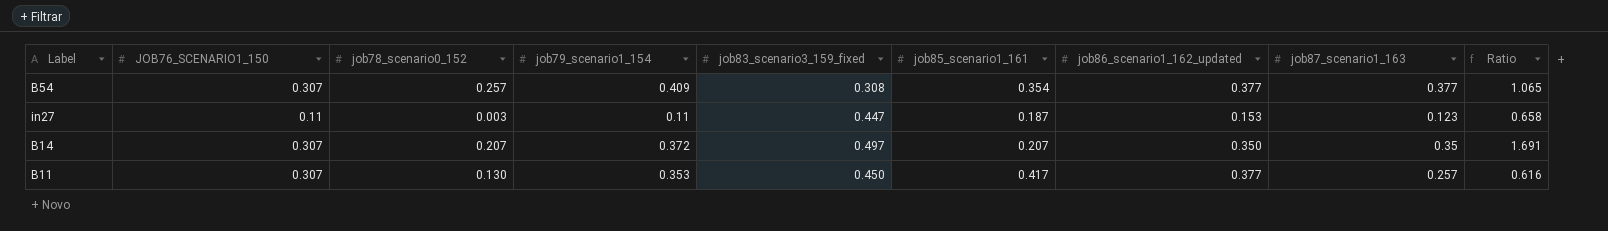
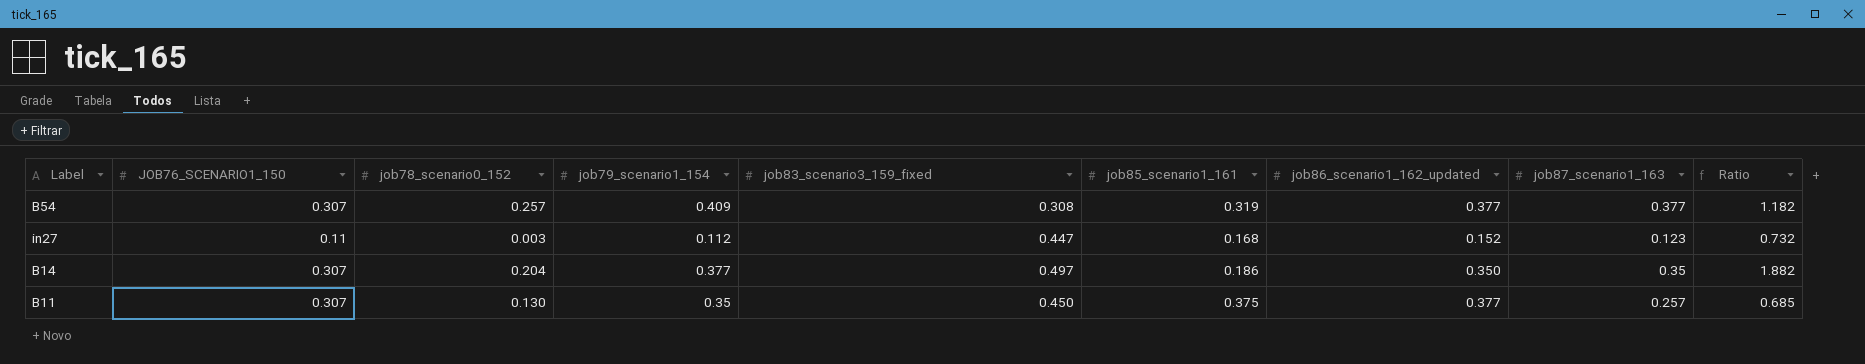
B54 | job85_scenario1_161: 0.354 -> 0.319
B54 | Ratio: 1.065 -> 1.182
in27 | job79_scenario1_154: 0.11 -> 0.112
in27 | job85_scenario1_161: 0.187 -> 0.168
in27 | job86_scenario1_162_updated: 0.153 -> 0.152
in27 | Ratio: 0.658 -> 0.732
B14 | job78_scenario0_152: 0.207 -> 0.204
B14 | job79_scenario1_154: 0.372 -> 0.377
B14 | job85_scenario1_161: 0.207 -> 0.186
B14 | Ratio: 1.691 -> 1.882
B11 | job79_scenario1_154: 0.353 -> 0.35
B11 | job85_scenario1_161: 0.417 -> 0.375
B11 | Ratio: 0.616 -> 0.685

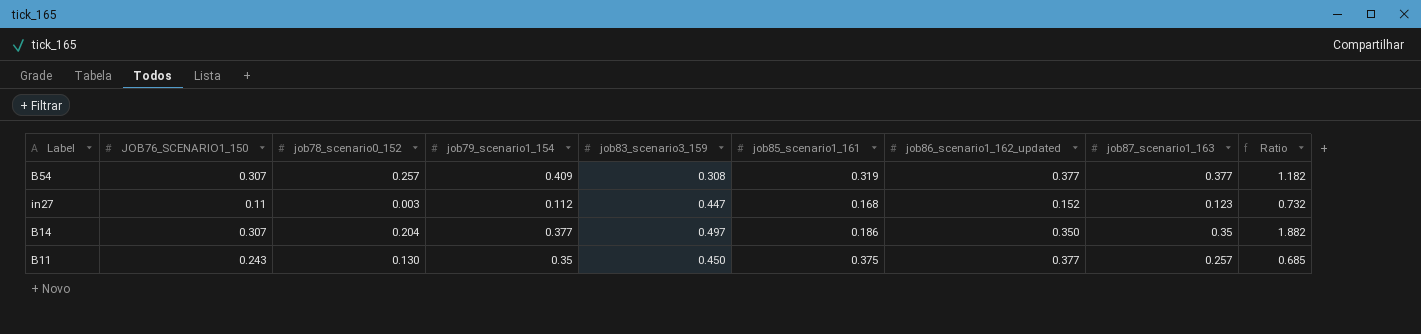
column name: job83_scenario3_159_fixed -> job83_scenario3_159
B11 | JOB76_SCENARIO1_150: 0.307 -> 0.243

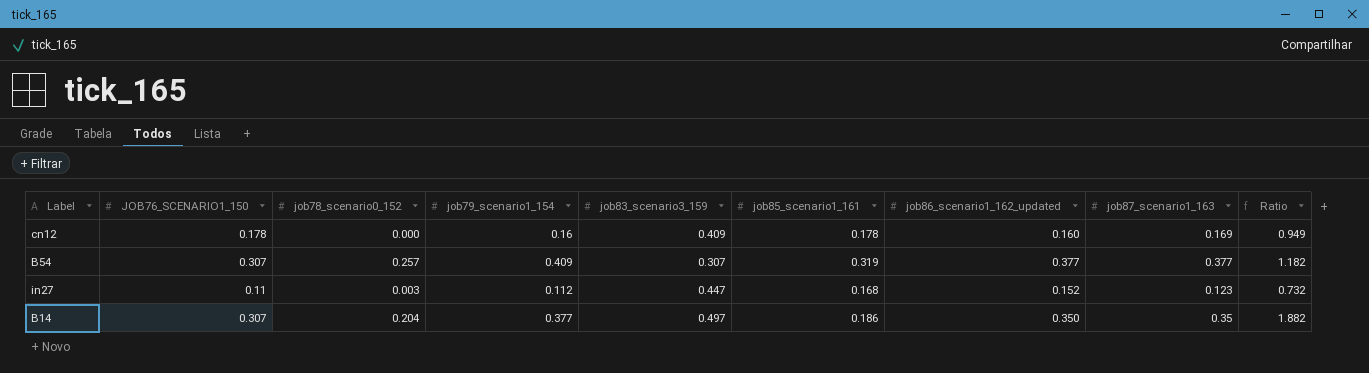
row B11: 0.243 | 0.130 | 0.35 | 0.450 | 0.375 | 0.377 | 0.257 | 0.685 -> none
row cn12: none -> 0.178 | 0.000 | 0.16 | 0.409 | 0.178 | 0.160 | 0.169 | 0.949
B54 | job83_scenario3_159: 0.308 -> 0.307

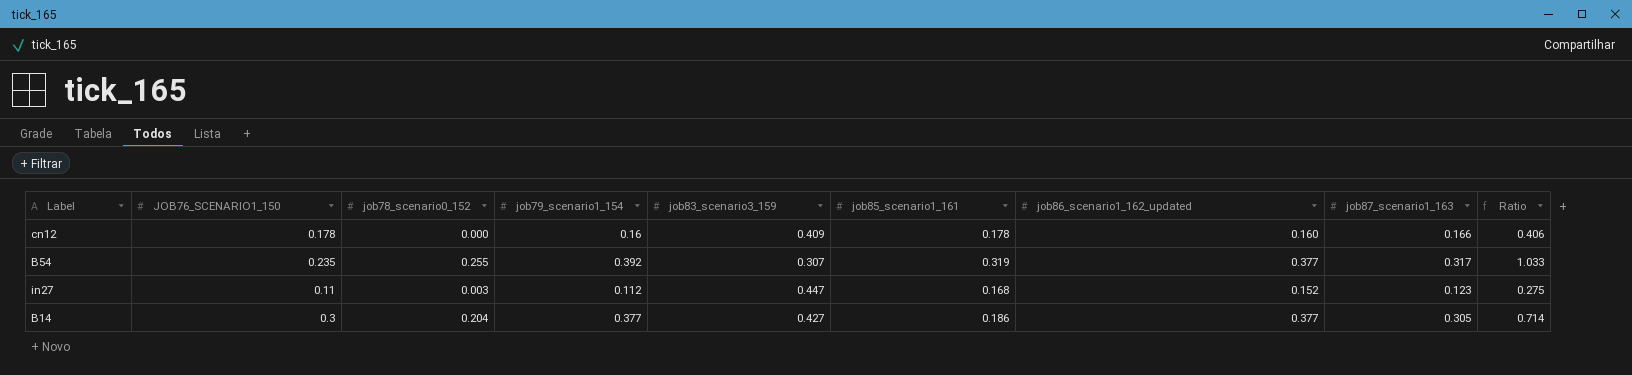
column Ratio | formula: [job87_scenario1_163] / [job85_scenario1_161] -> [job87_scenario1_163] / [job83_scenario3_159]
cn12 | job87_scenario1_163: 0.169 -> 0.166
B54 | JOB76_SCENARIO1_150: 0.307 -> 0.235
B54 | job78_scenario0_152: 0.257 -> 0.255
B54 | job79_scenario1_154: 0.409 -> 0.392
B54 | job87_scenario1_163: 0.377 -> 0.317
B14 | JOB76_SCENARIO1_150: 0.307 -> 0.3
B14 | job83_scenario3_159: 0.497 -> 0.427
B14 | job86_scenario1_162_updated: 0.350 -> 0.377
B14 | job87_scenario1_163: 0.35 -> 0.305

